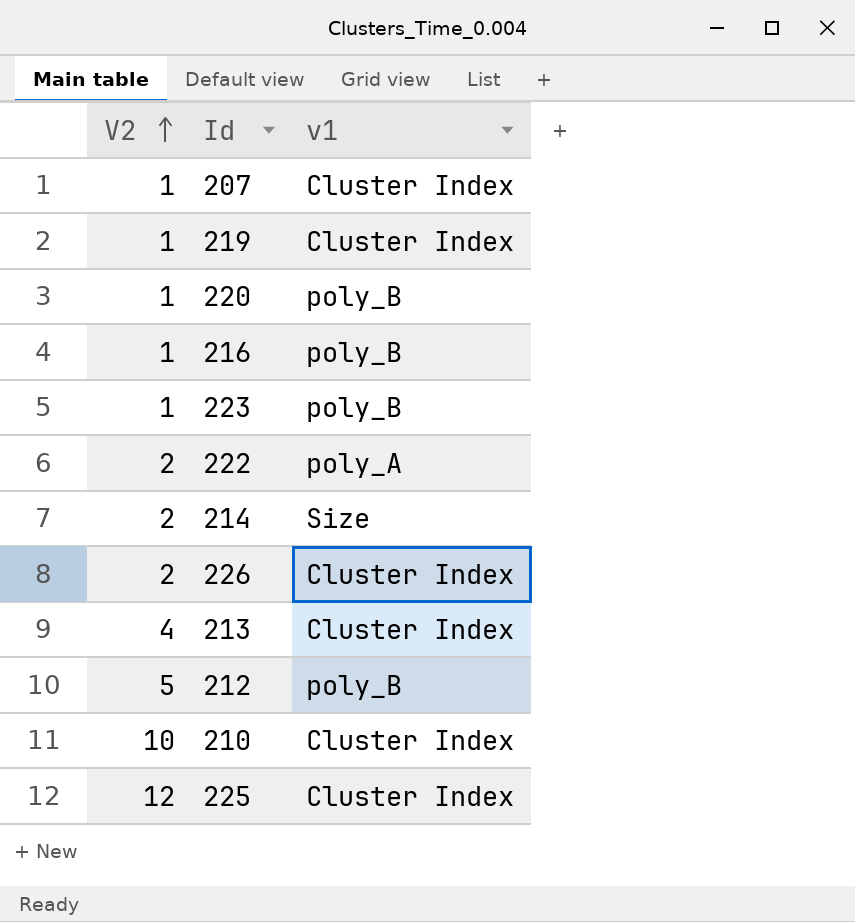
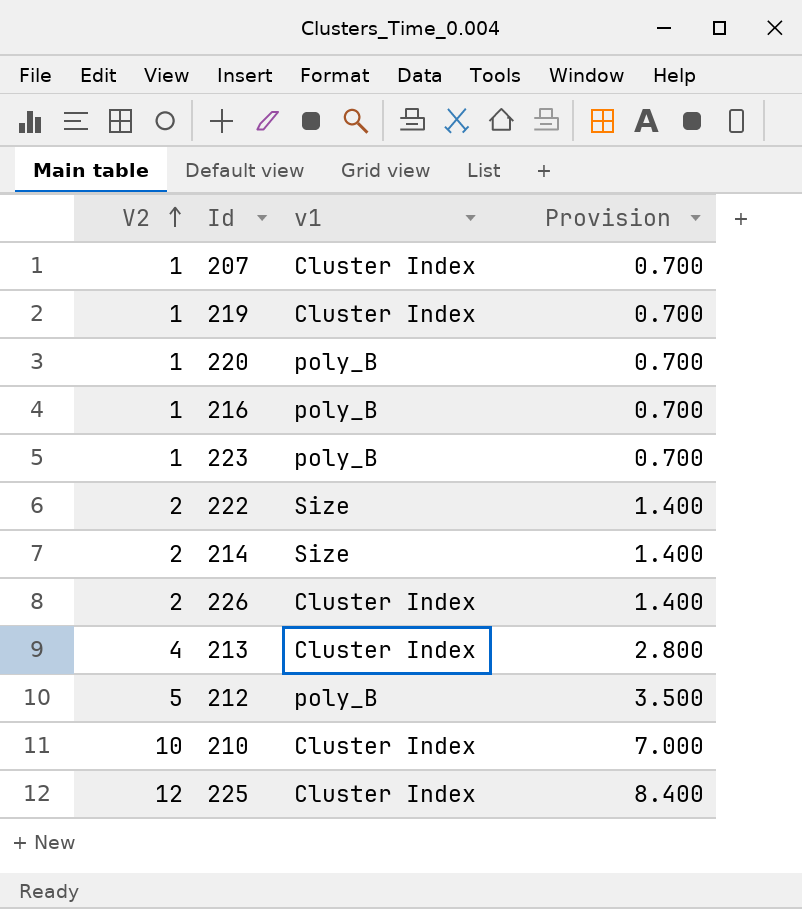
column Provision | formula: none -> [V2] * 0.7
222 | v1: poly_A -> Size

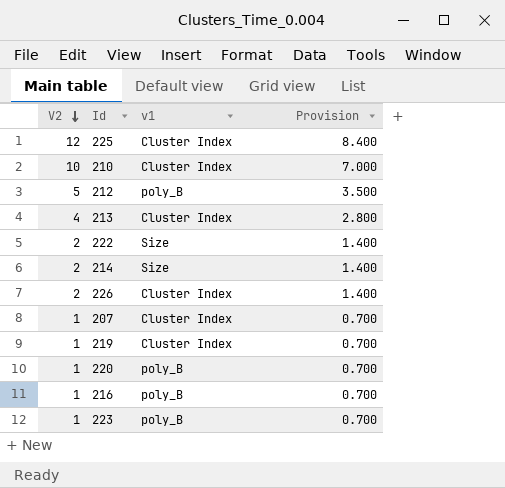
row order: V2 ascending -> V2 descending

